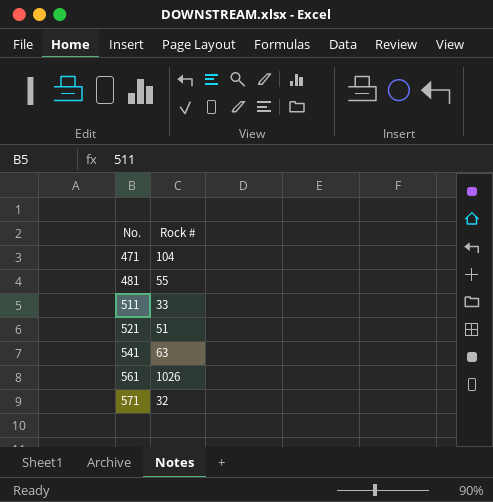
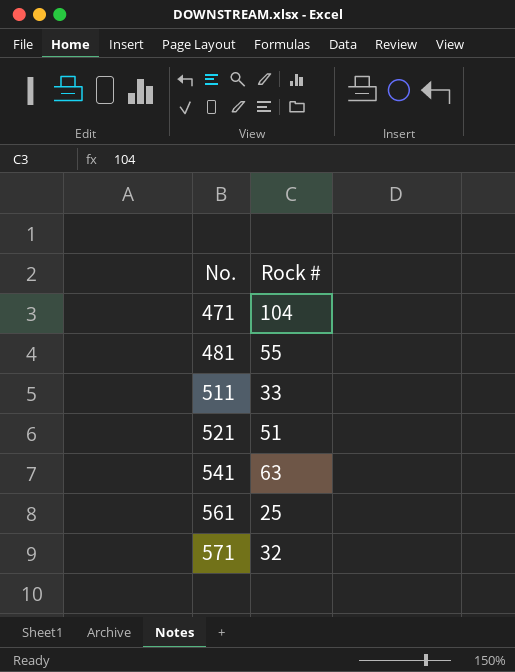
561 | Rock #: 1026 -> 25

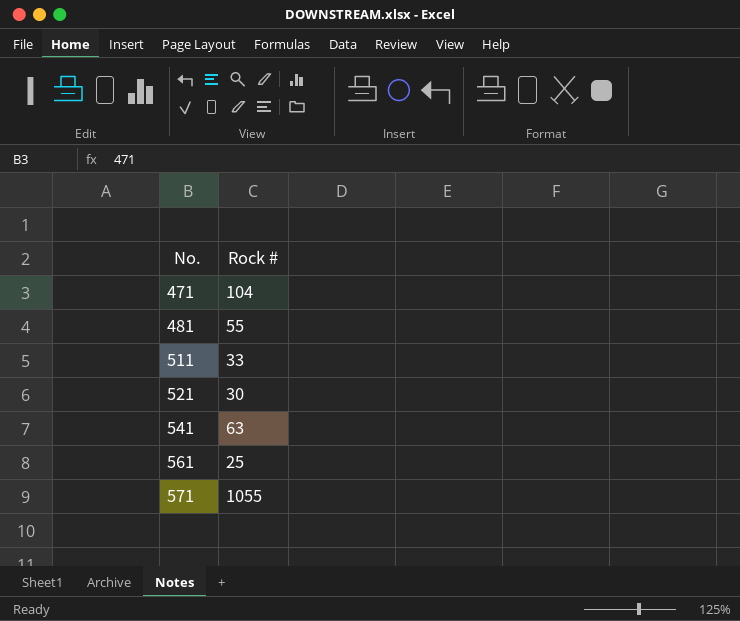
521 | Rock #: 51 -> 30
571 | Rock #: 32 -> 1055

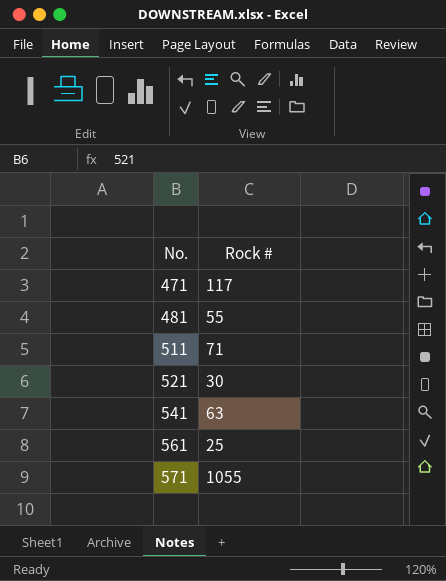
471 | Rock #: 104 -> 117
511 | Rock #: 33 -> 71

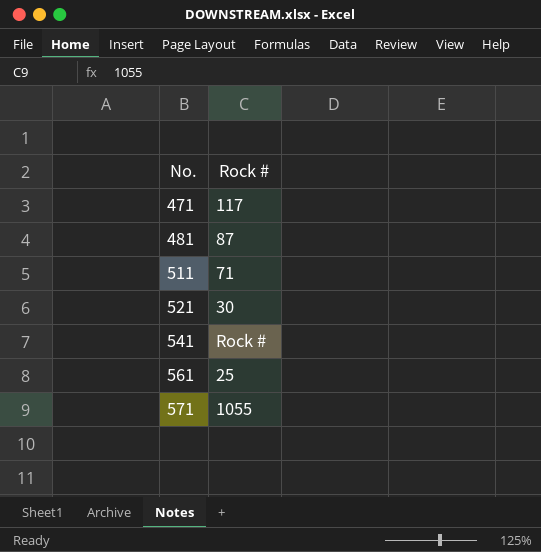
481 | Rock #: 55 -> 87
541 | Rock #: 63 -> Rock #

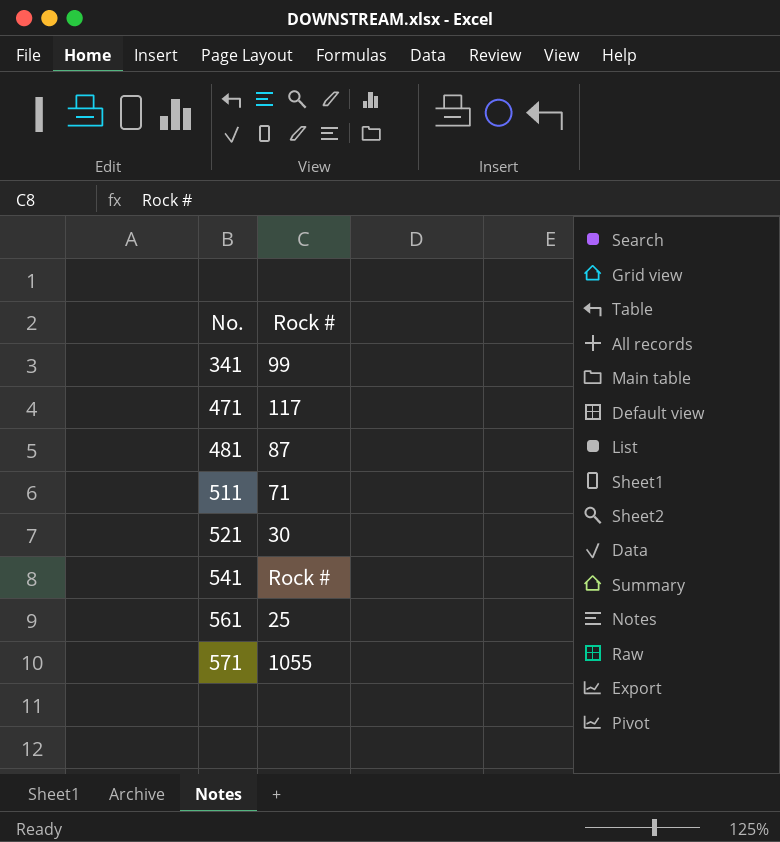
row 341: none -> 99

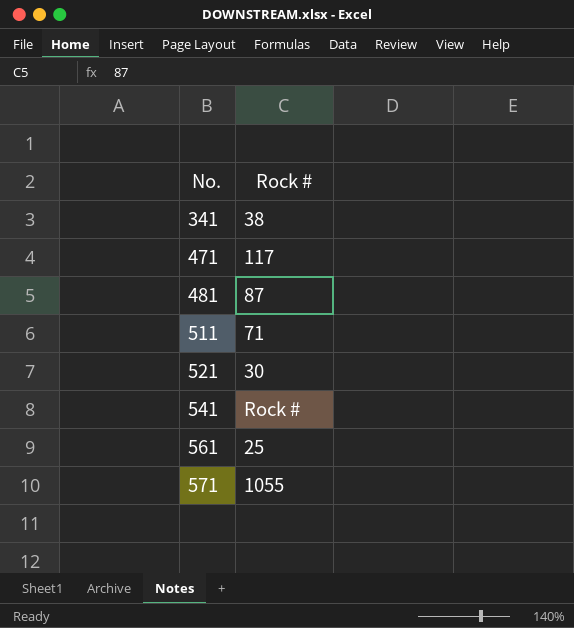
341 | Rock #: 99 -> 38

